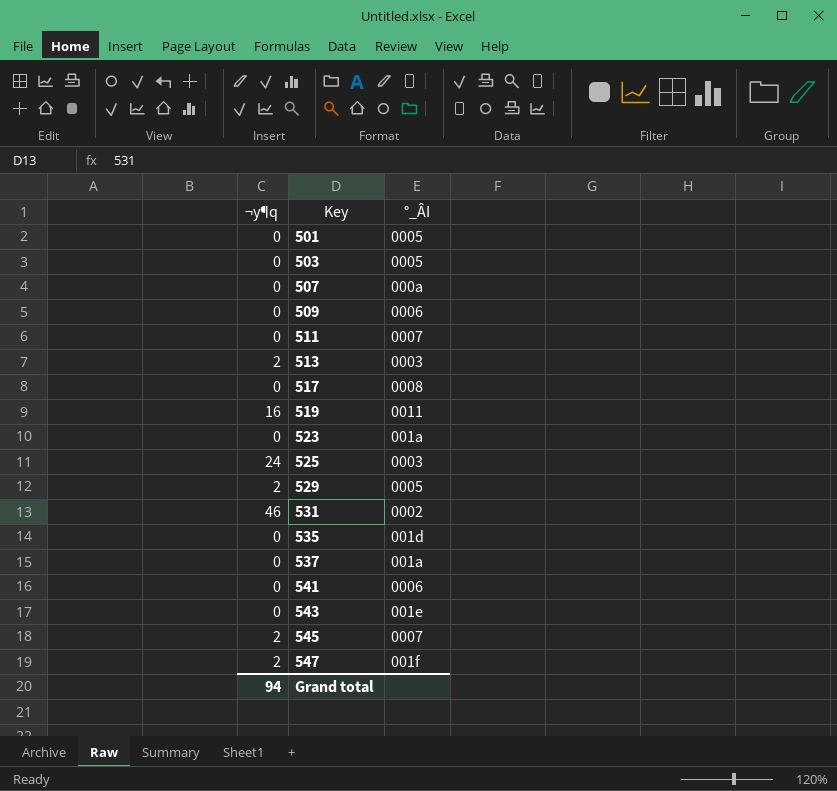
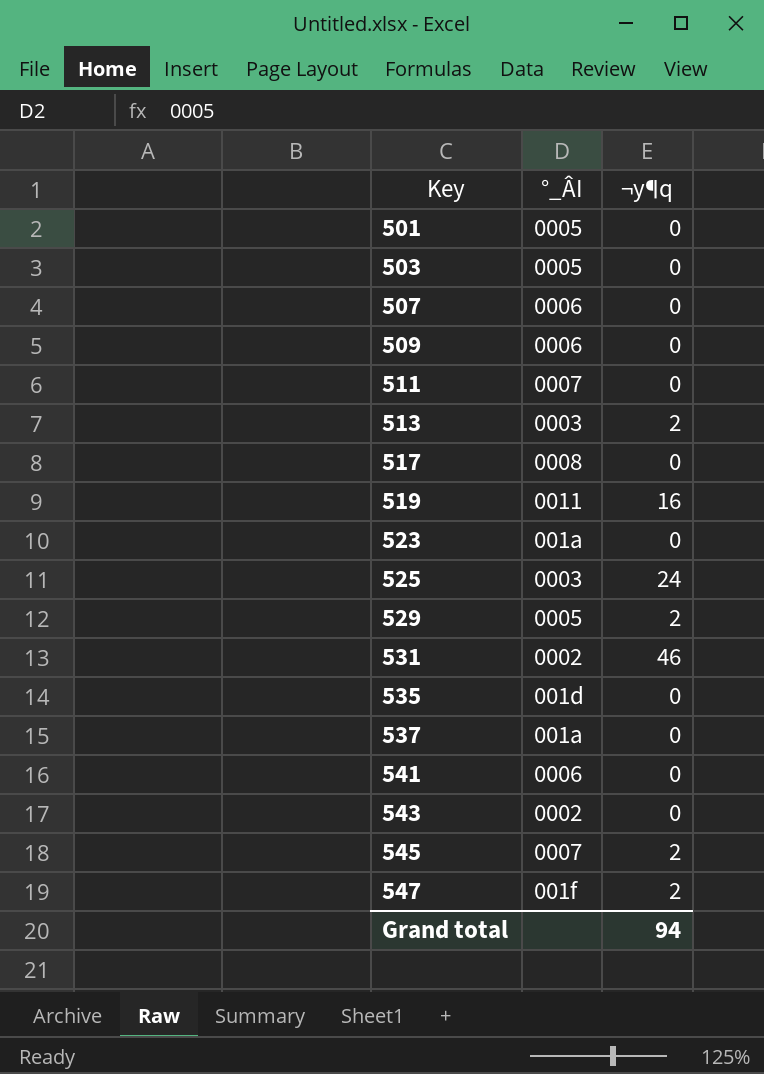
column ¬y¶q | position: 1 -> 3
507 | °_ÂI: 000a -> 0006
543 | °_ÂI: 001e -> 0002

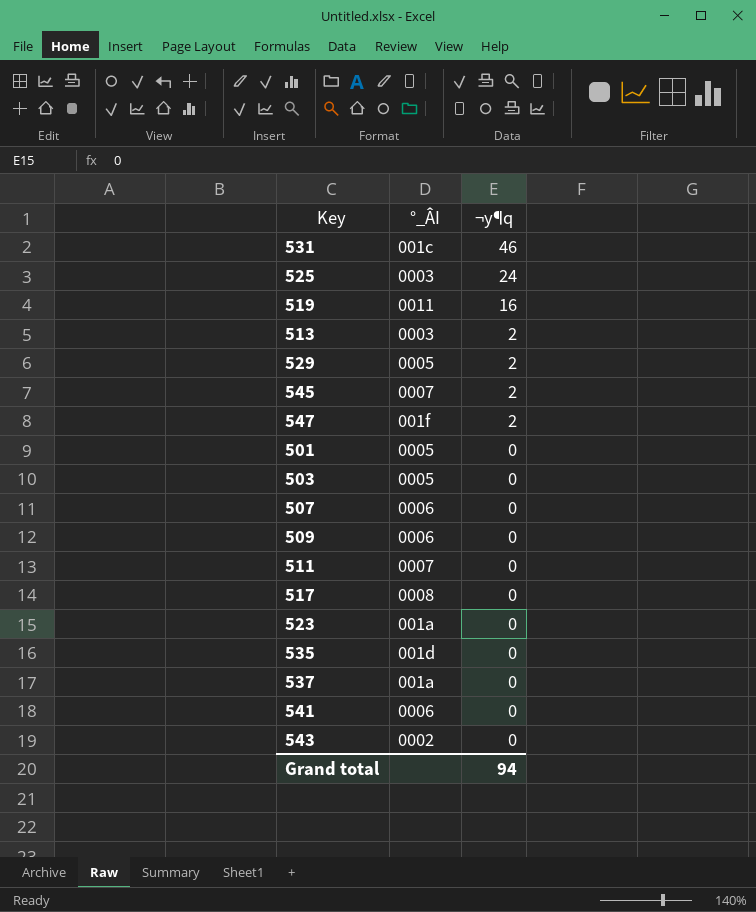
row order: Key ascending -> ¬y¶q descending
531 | °_ÂI: 0002 -> 001c

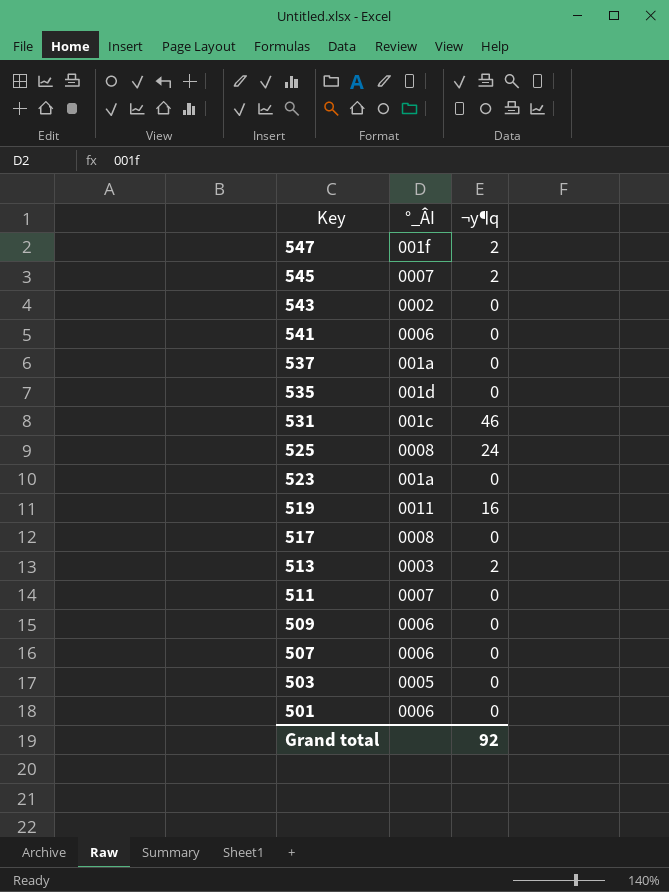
row order: ¬y¶q descending -> Key descending
row 529: 0005 | 2 -> none
525 | °_ÂI: 0003 -> 0008
501 | °_ÂI: 0005 -> 0006
Grand total | ¬y¶q: 94 -> 92

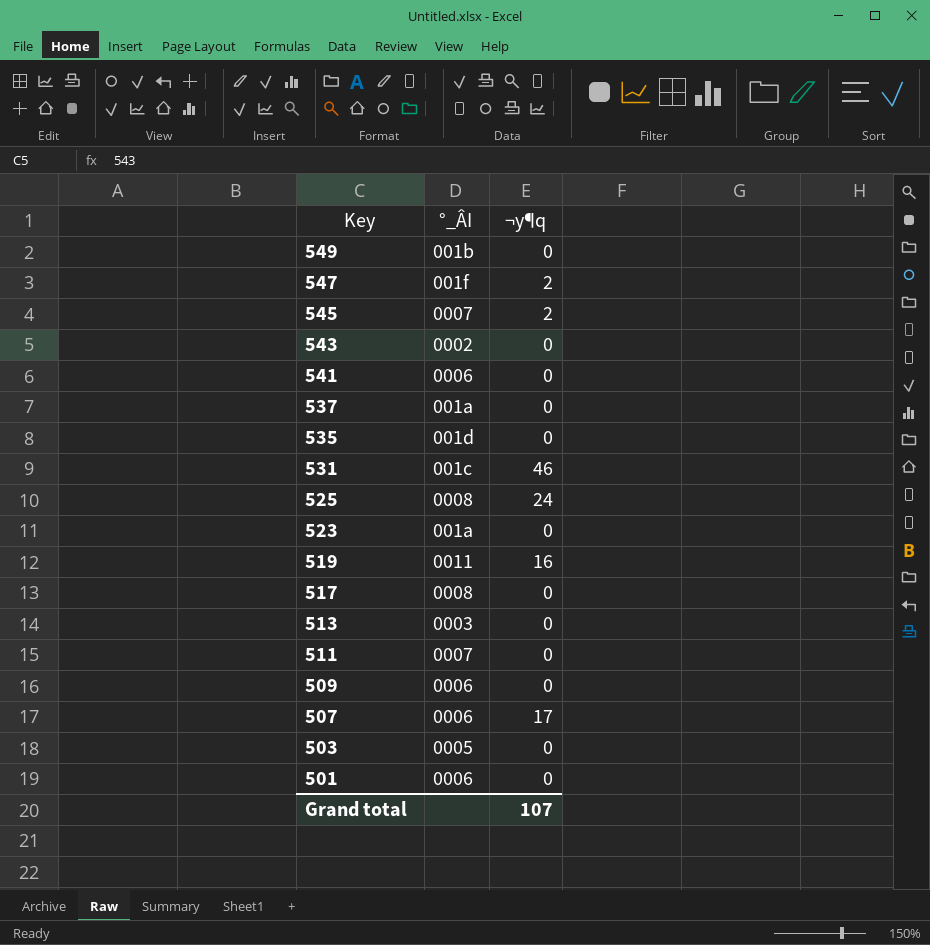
row 549: none -> 001b | 0
513 | ¬y¶q: 2 -> 0
507 | ¬y¶q: 0 -> 17
Grand total | ¬y¶q: 92 -> 107

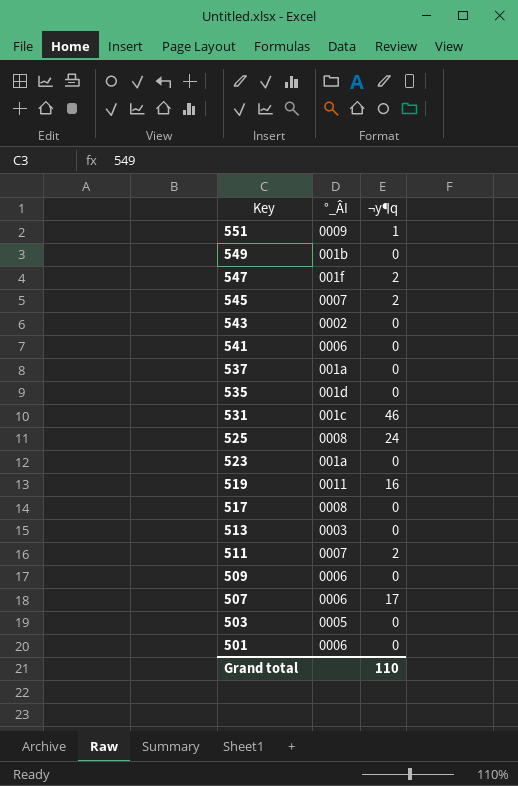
row 551: none -> 0009 | 1
511 | ¬y¶q: 0 -> 2
Grand total | ¬y¶q: 107 -> 110

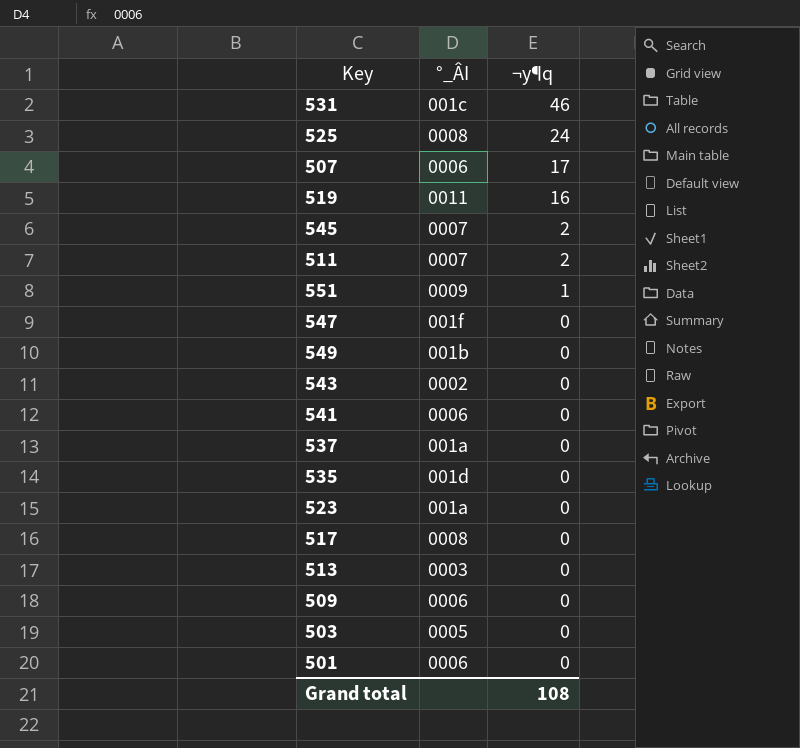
row order: Key descending -> ¬y¶q descending
547 | ¬y¶q: 2 -> 0
Grand total | ¬y¶q: 110 -> 108

